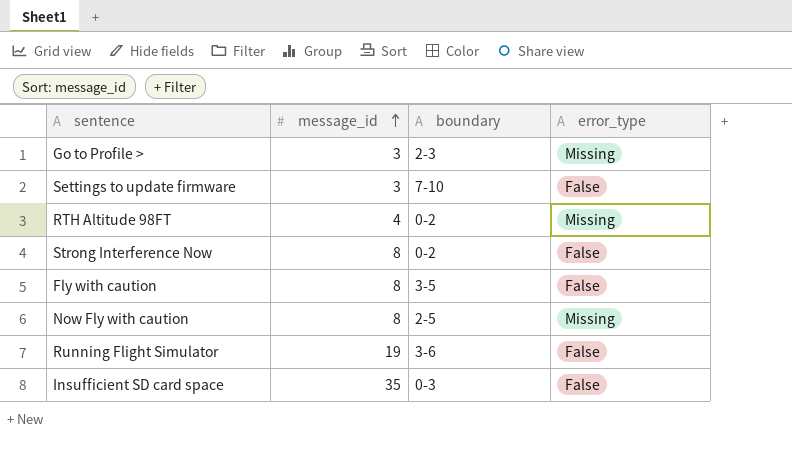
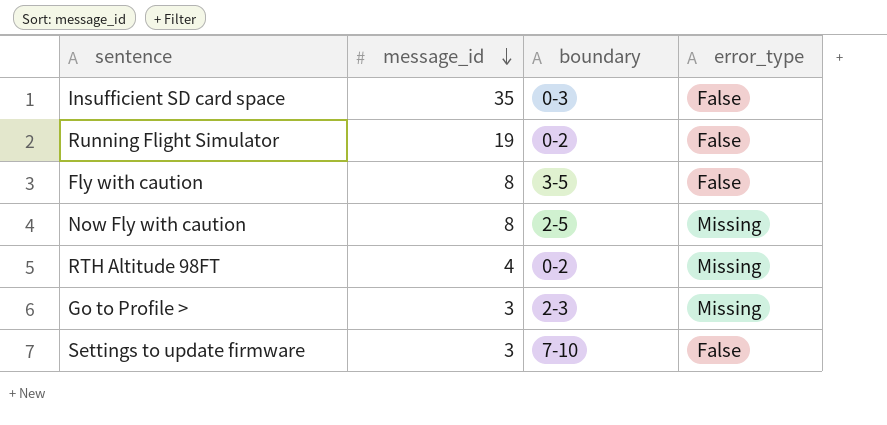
row order: message_id ascending -> message_id descending
row Strong Interference Now: 8 | 0-2 | False -> none
Running Flight Simulator | boundary: 3-6 -> 0-2

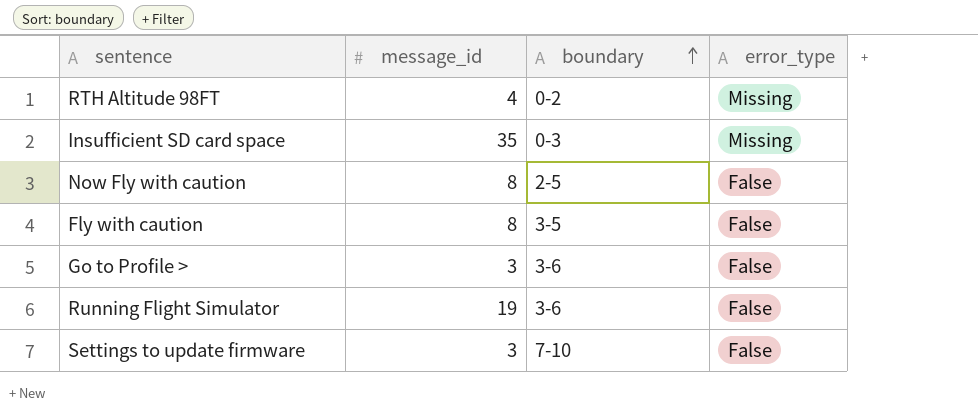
row order: message_id descending -> boundary ascending
Insufficient SD card space | error_type: False -> Missing
Now Fly with caution | error_type: Missing -> False
Go to Profile > | boundary: 2-3 -> 3-6
Go to Profile > | error_type: Missing -> False
Running Flight Simulator | boundary: 0-2 -> 3-6

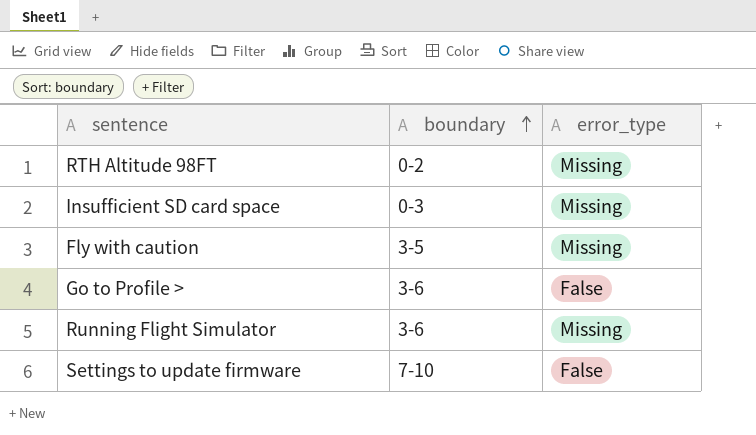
column message_id | position: 2 -> none
row Now Fly with caution: 8 | 2-5 | False -> none
Fly with caution | error_type: False -> Missing
Running Flight Simulator | error_type: False -> Missing

